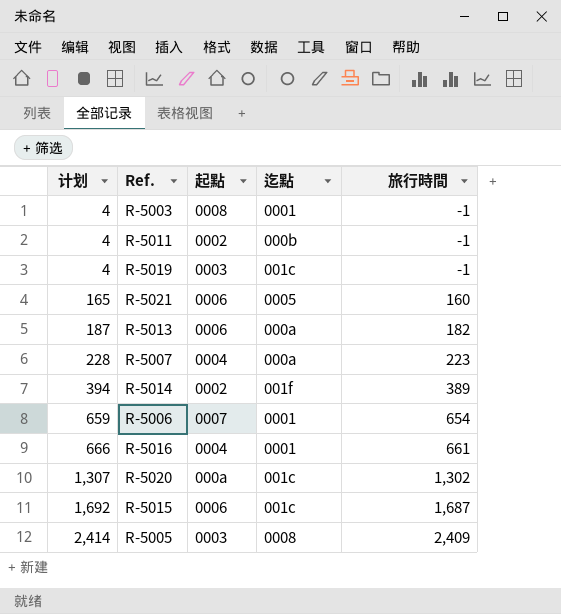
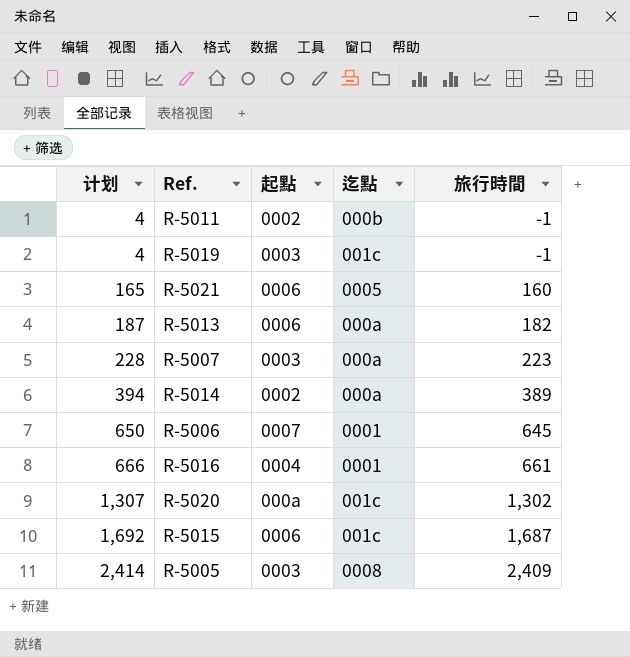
row R-5003: 4 | 0008 | 0001 | -1 -> none
R-5007 | 起點: 0004 -> 0003
R-5014 | 迄點: 001f -> 000a
R-5006 | 计划: 659 -> 650
R-5006 | 旅行時間: 654 -> 645

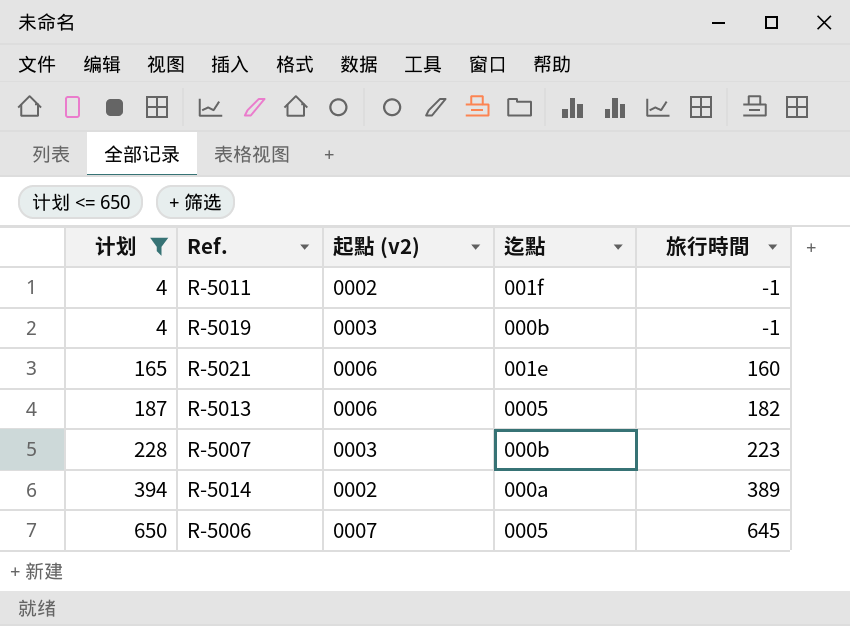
filter: none -> 计划 <= 650
column name: 起點 -> 起點 (v2)
R-5011 | 迄點: 000b -> 001f
R-5019 | 迄點: 001c -> 000b
R-5021 | 迄點: 0005 -> 001e
R-5013 | 迄點: 000a -> 0005
R-5007 | 迄點: 000a -> 000b
R-5006 | 迄點: 0001 -> 0005

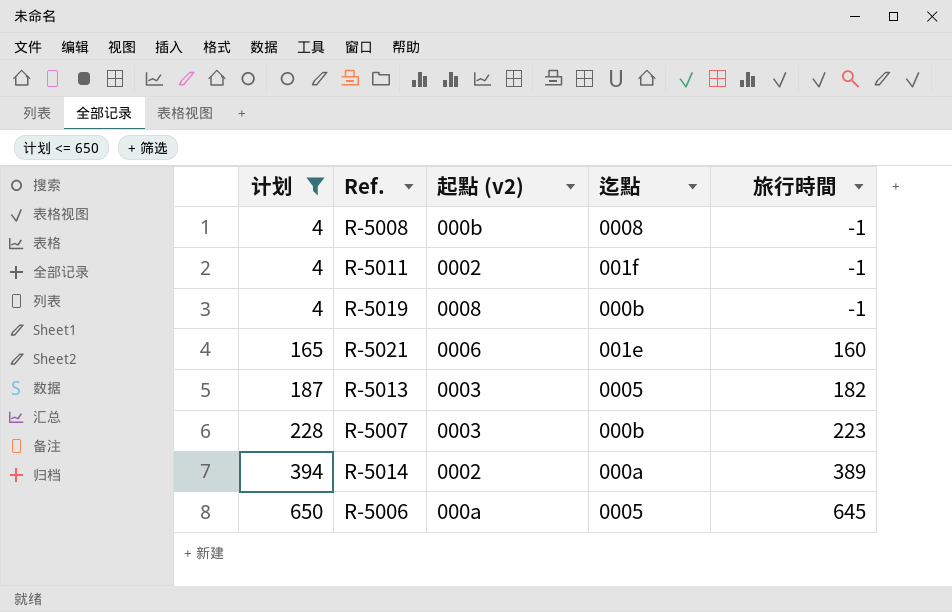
row R-5008: none -> 4 | 000b | 0008 | -1
R-5019 | 起點 (v2): 0003 -> 0008
R-5013 | 起點 (v2): 0006 -> 0003
R-5006 | 起點 (v2): 0007 -> 000a

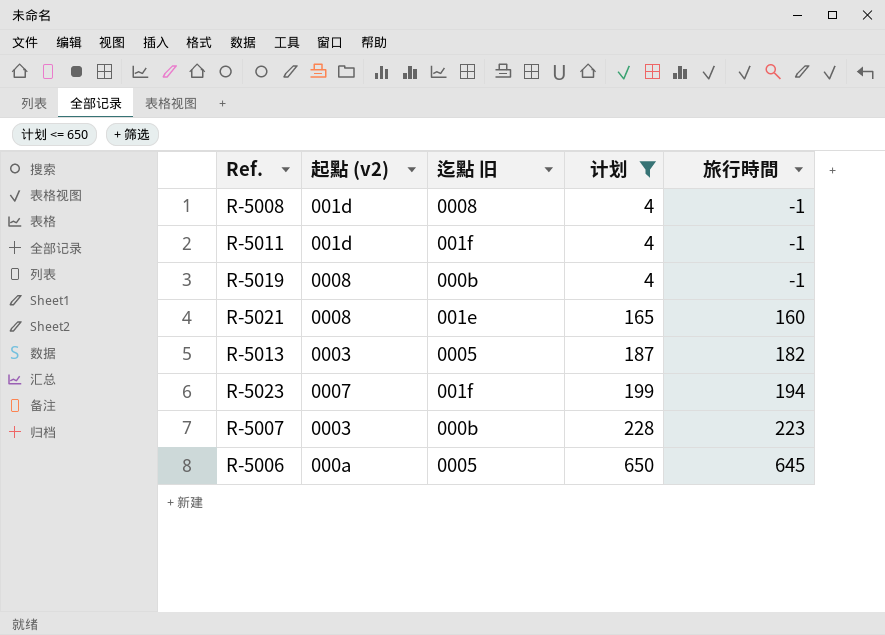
column name: 迄點 -> 迄點 旧
column 计划 | position: 1 -> 4
row R-5014: 394 | 0002 | 000a | 389 -> none
R-5008 | 起點 (v2): 000b -> 001d
R-5011 | 起點 (v2): 0002 -> 001d
R-5021 | 起點 (v2): 0006 -> 0008
row R-5023: none -> 0007 | 001f | 199 | 194

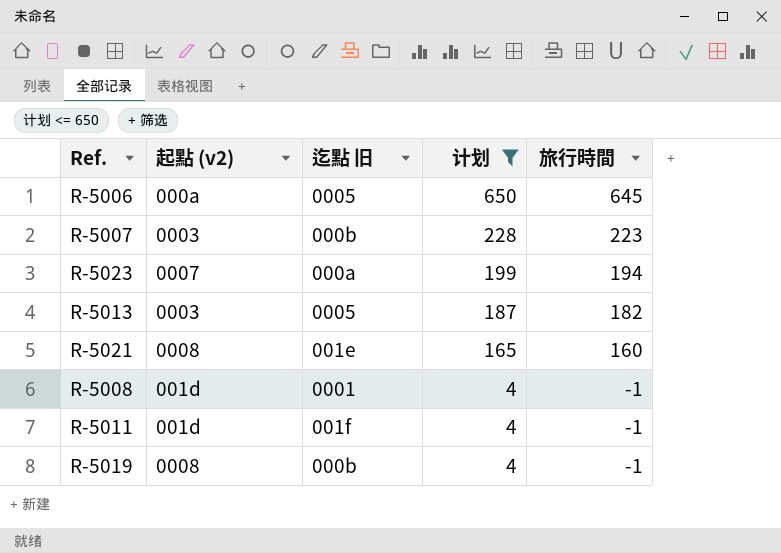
row order: 计划 ascending -> 计划 descending
R-5023 | 迄點 旧: 001f -> 000a
R-5008 | 迄點 旧: 0008 -> 0001

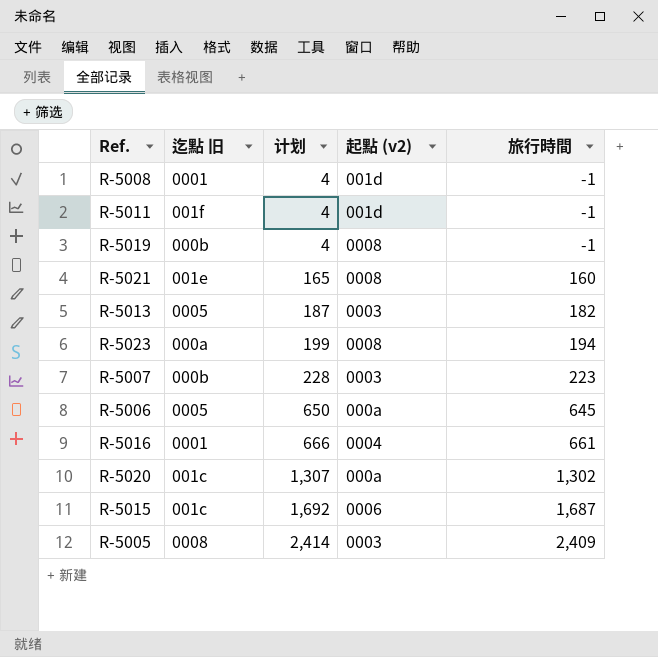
filter: 计划 <= 650 -> none
row order: 计划 descending -> 计划 ascending
column 起點 (v2) | position: 2 -> 4
R-5023 | 起點 (v2): 0007 -> 0008

